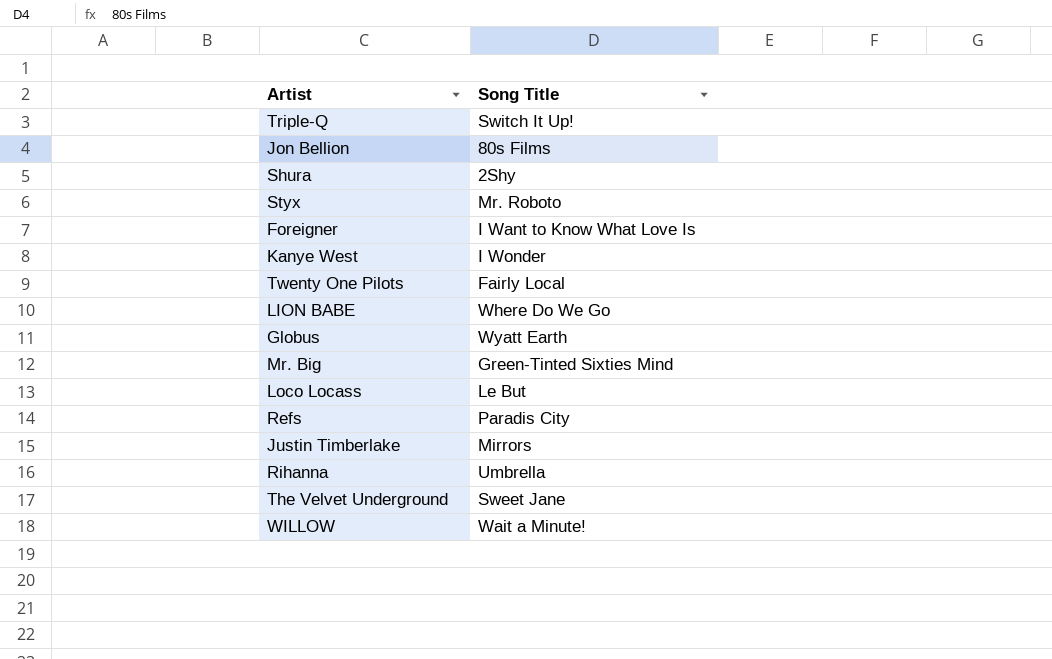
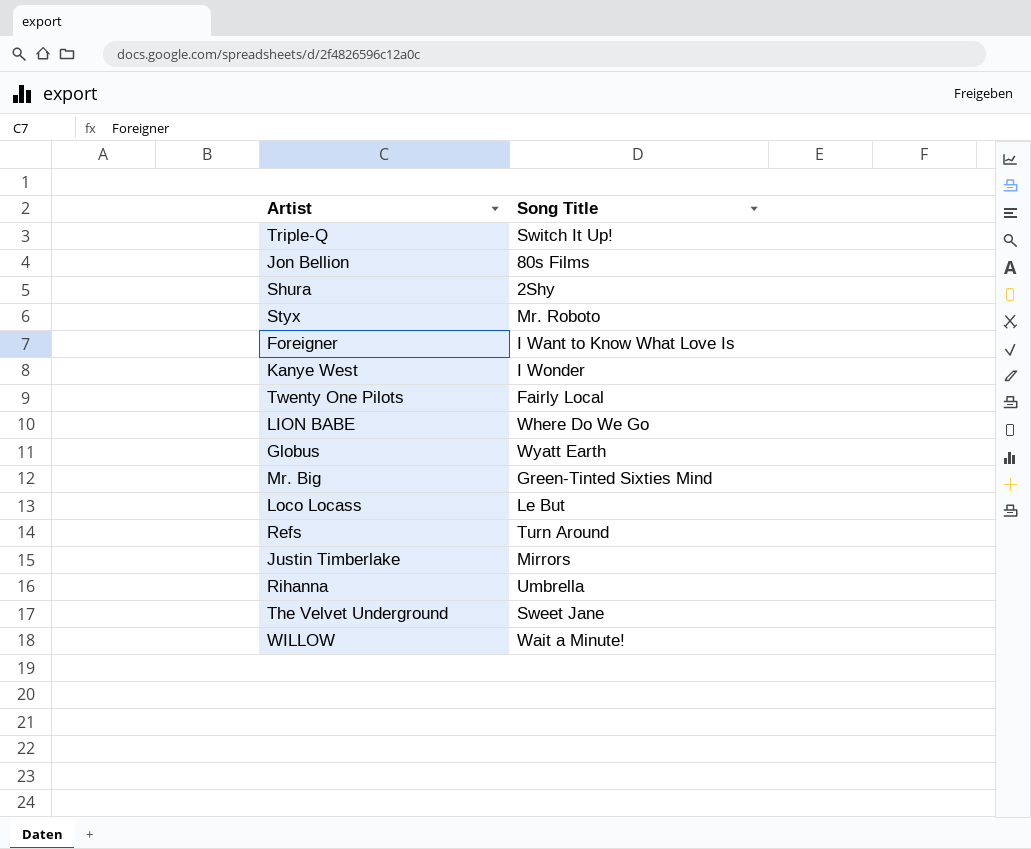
Refs | Song Title: Paradis City -> Turn Around

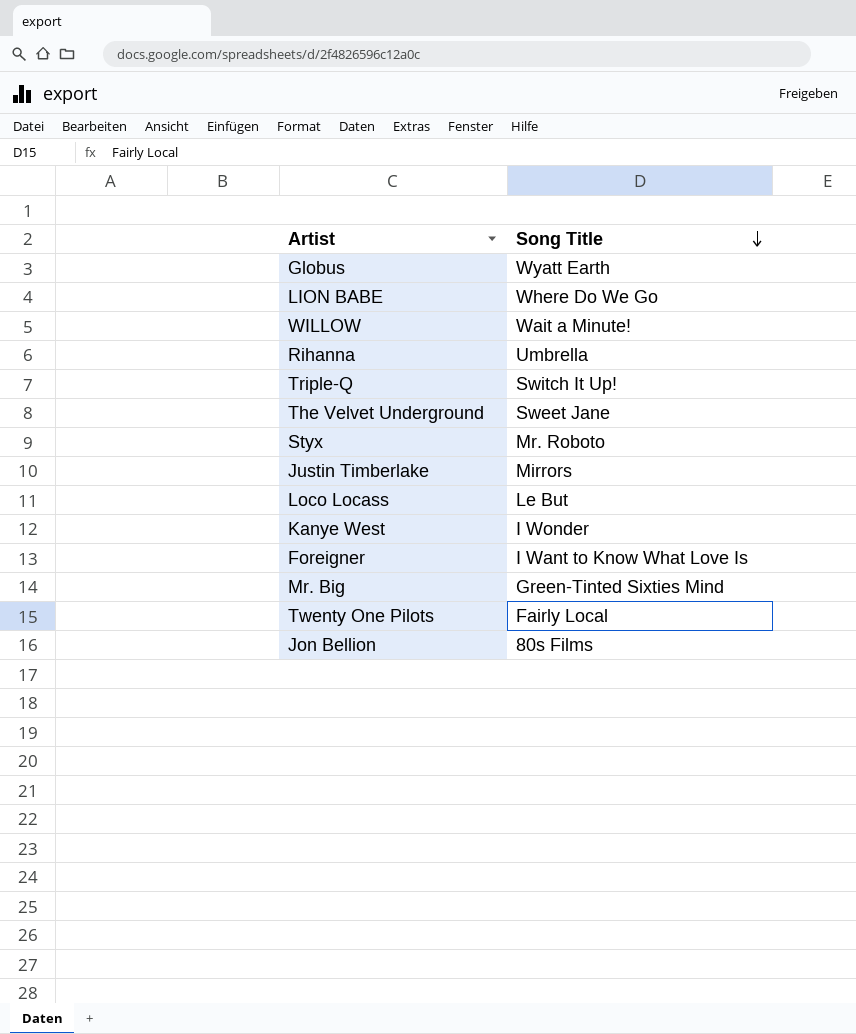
row order: none -> Song Title descending
row Shura: 2Shy -> none
row Refs: Turn Around -> none

